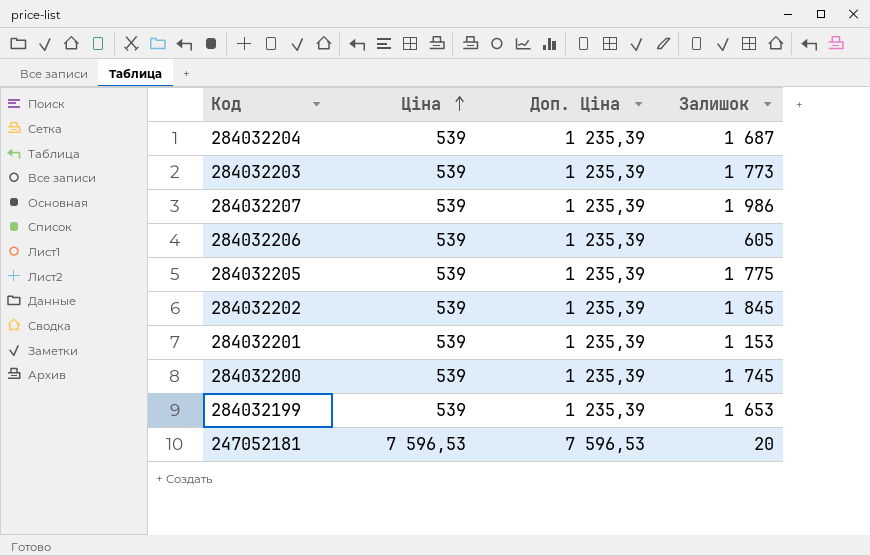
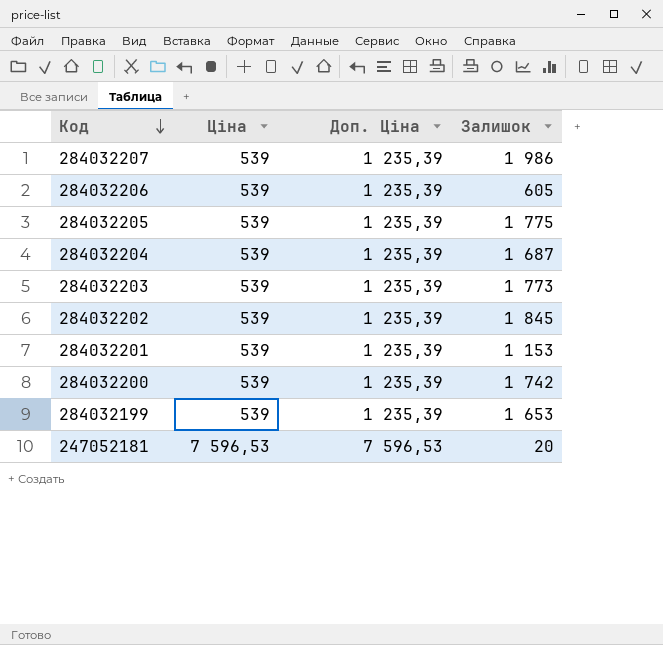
row order: Ціна ascending -> Код descending
284032200 | Залишок: 1 745 -> 1 742

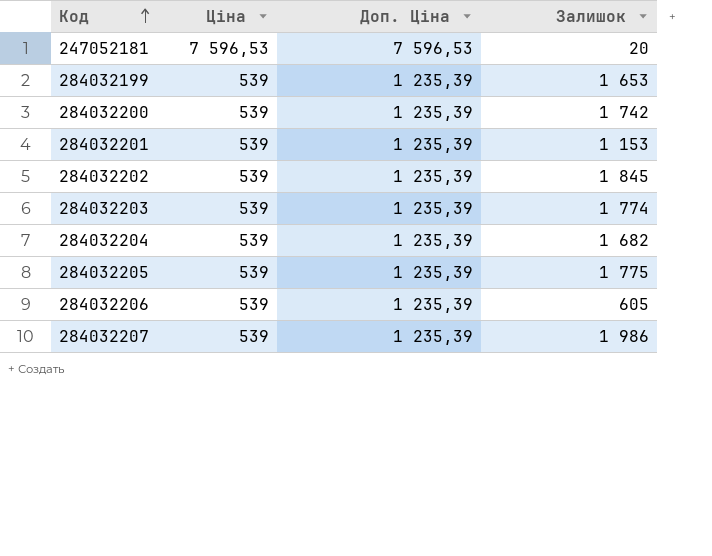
row order: Код descending -> Код ascending
284032203 | Залишок: 1 773 -> 1 774
284032204 | Залишок: 1 687 -> 1 682

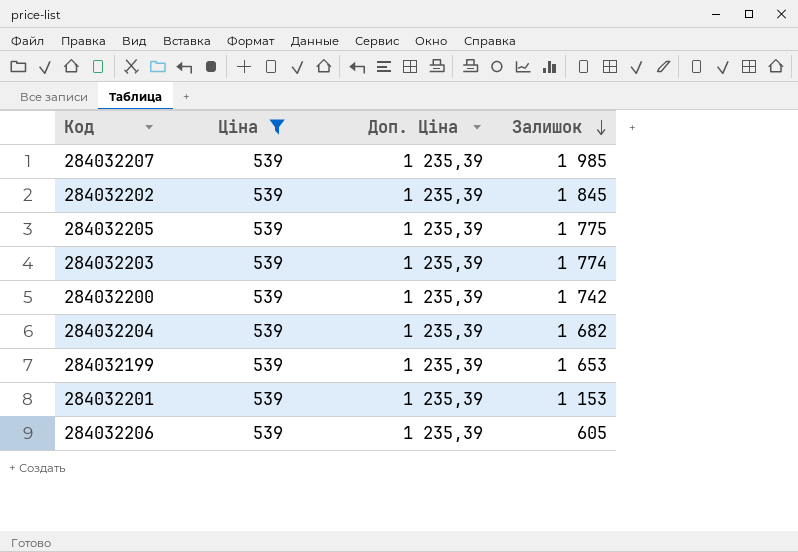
filter: none -> Ціна = 539
row order: Код ascending -> Залишок descending
284032207 | Залишок: 1 986 -> 1 985

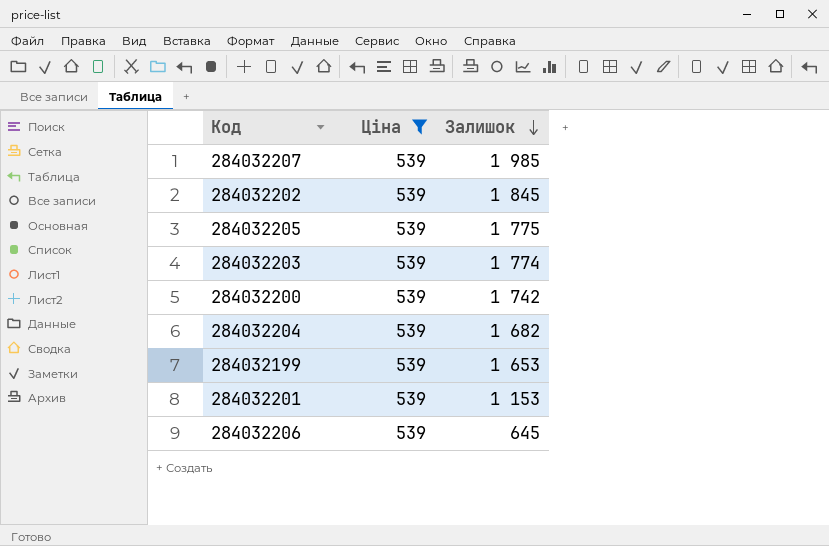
column Доп. Ціна | position: 3 -> none
284032206 | Залишок: 605 -> 645

